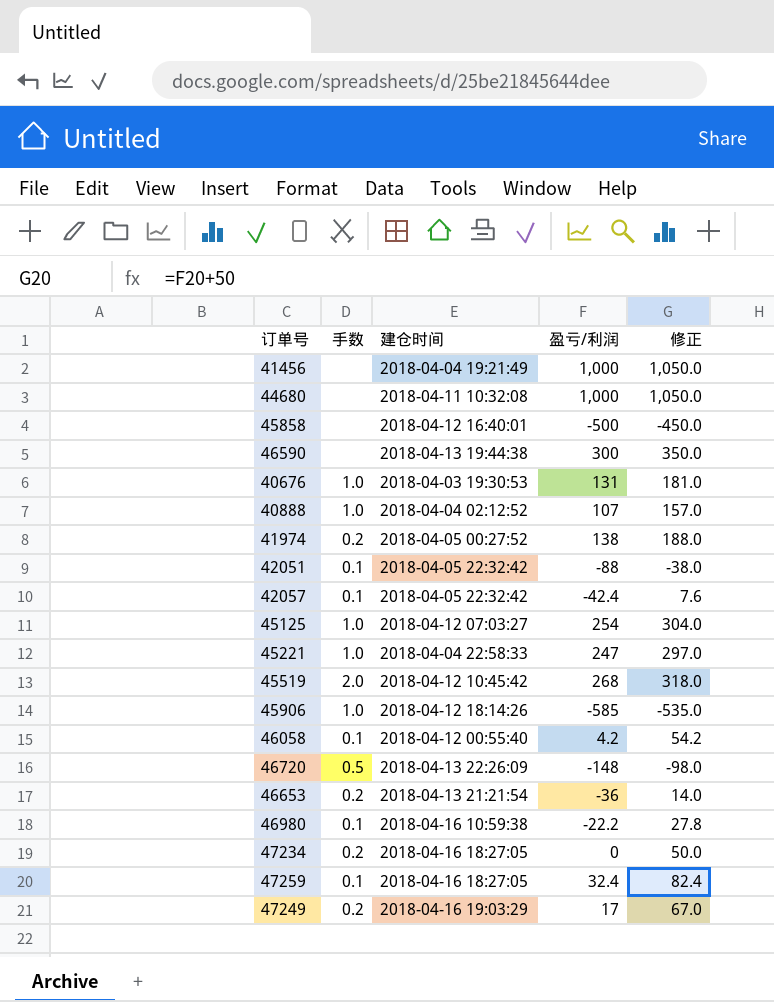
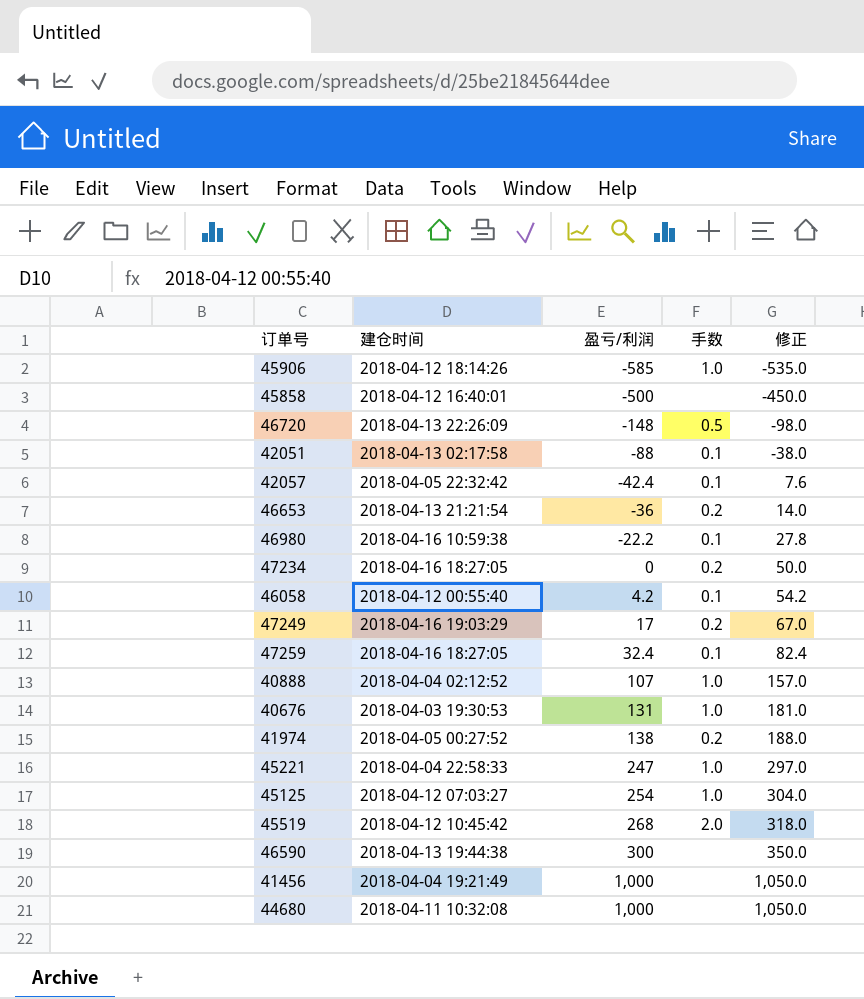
row order: none -> 盈亏/利润 ascending
column 手数 | position: 2 -> 4
42051 | 建仓时间: 2018-04-05 22:32:42 -> 2018-04-13 02:17:58

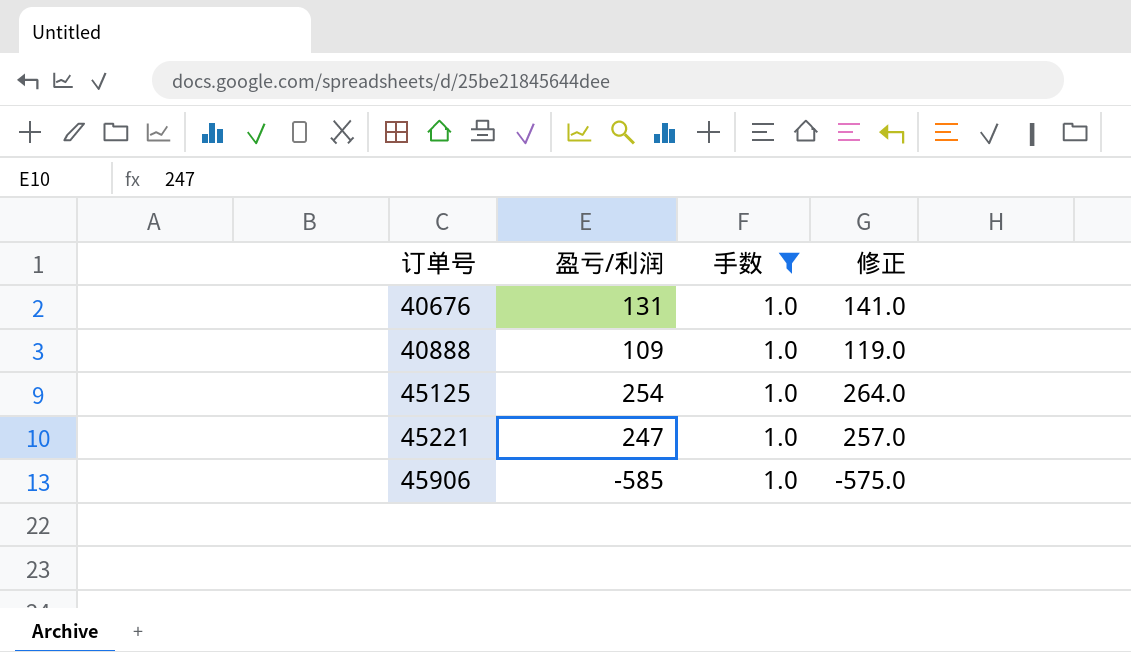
filter: none -> 手数 = 1.0
row order: 盈亏/利润 ascending -> 订单号 ascending
column 建仓时间 | position: 2 -> none
column 修正 | formula: [盈亏/利润] + 50 -> [盈亏/利润] + 10
40888 | 盈亏/利润: 107 -> 109

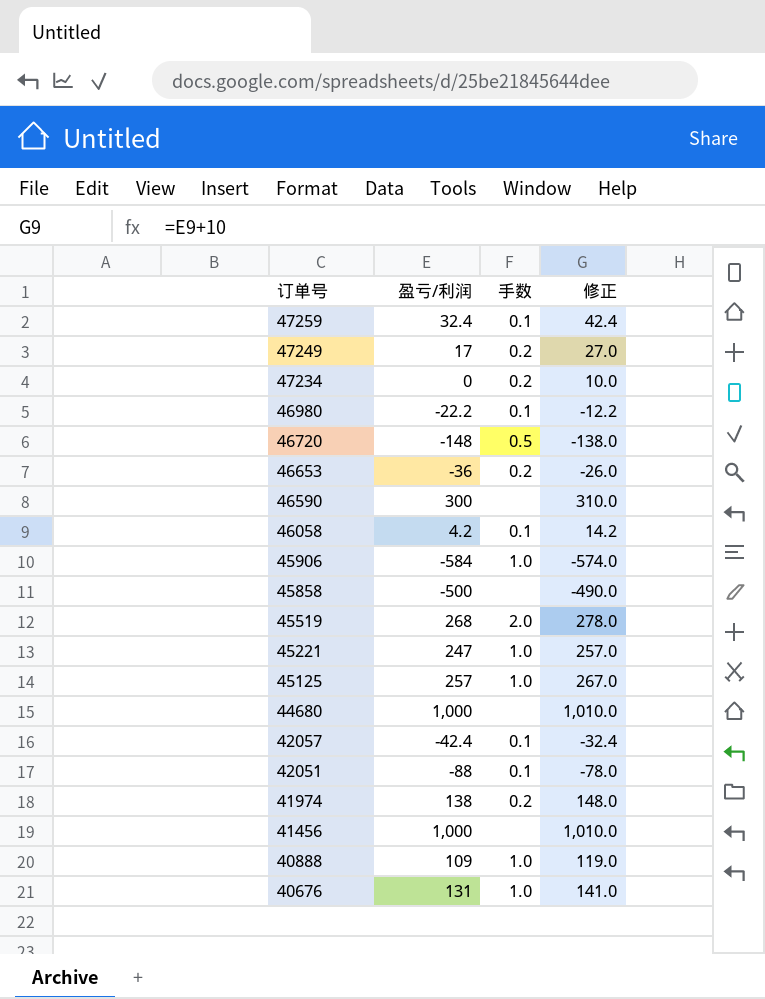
filter: 手数 = 1.0 -> none
row order: 订单号 ascending -> 订单号 descending
45906 | 盈亏/利润: -585 -> -584
45906 | 修正: -575.0 -> -574.0
45125 | 盈亏/利润: 254 -> 257
45125 | 修正: 264.0 -> 267.0

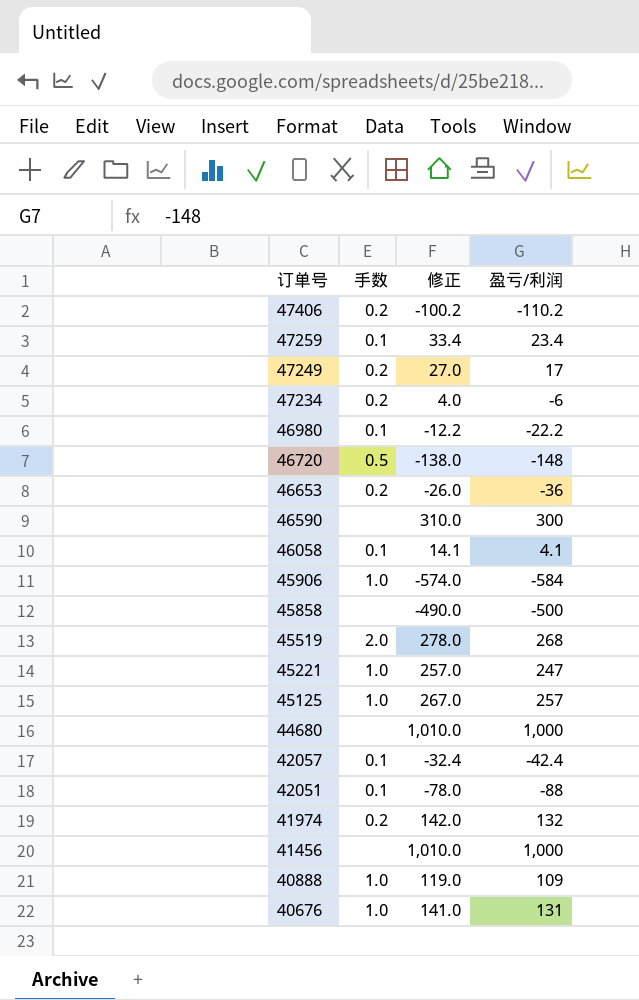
column 盈亏/利润 | position: 2 -> 4
row 47406: none -> 0.2 | -100.2 | -110.2
47259 | 修正: 42.4 -> 33.4
47259 | 盈亏/利润: 32.4 -> 23.4
47234 | 修正: 10.0 -> 4.0
47234 | 盈亏/利润: 0 -> -6
46058 | 修正: 14.2 -> 14.1
46058 | 盈亏/利润: 4.2 -> 4.1
41974 | 修正: 148.0 -> 142.0
41974 | 盈亏/利润: 138 -> 132

